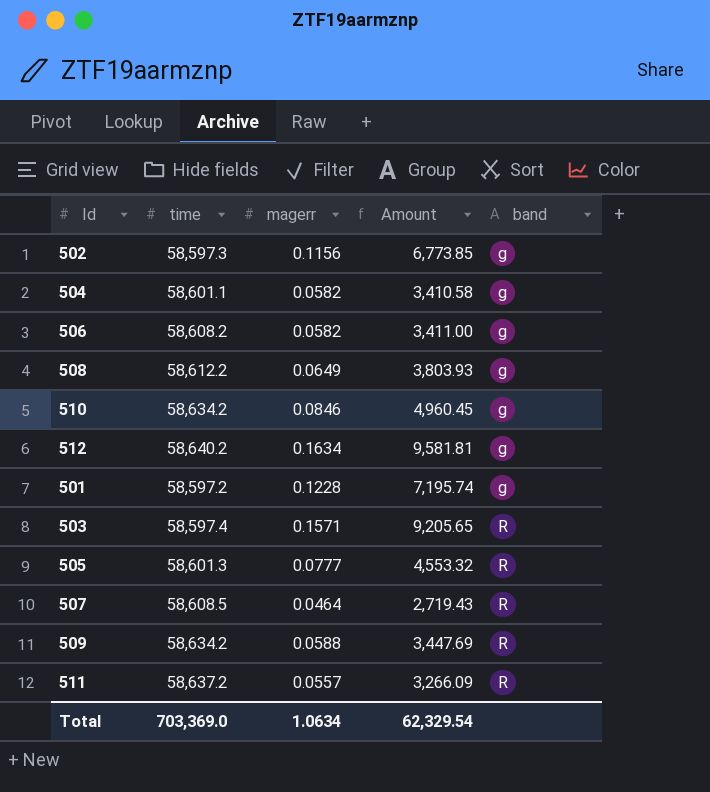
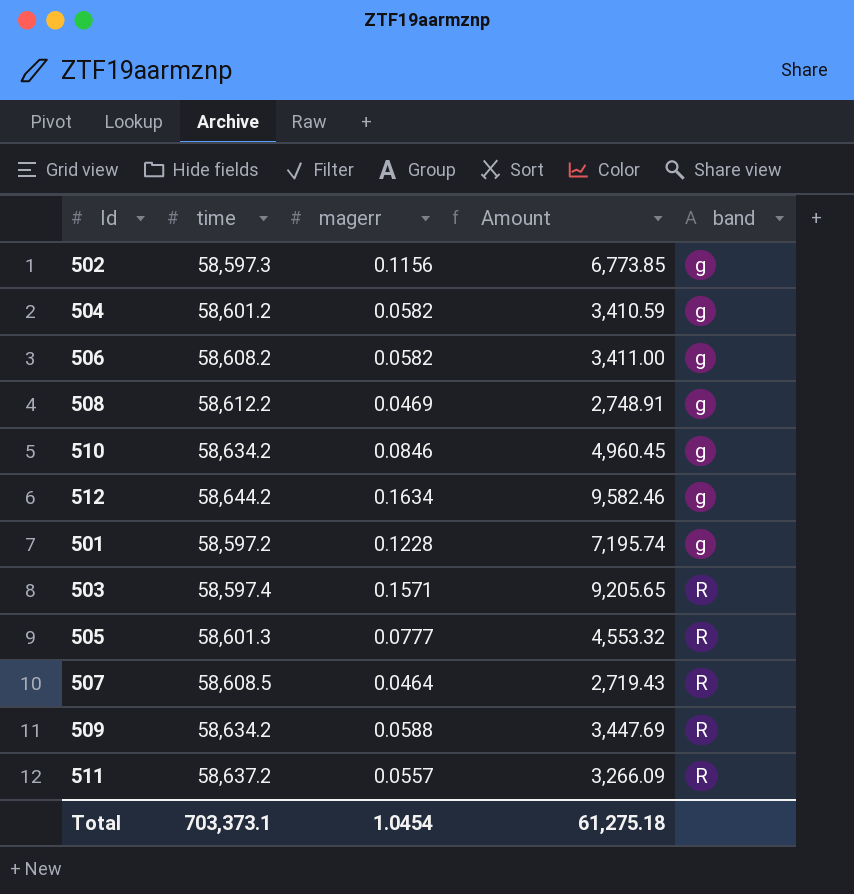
504 | time: 58,601.1 -> 58,601.2
504 | Amount: 3,410.58 -> 3,410.59
508 | magerr: 0.0649 -> 0.0469
508 | Amount: 3,803.93 -> 2,748.91
512 | time: 58,640.2 -> 58,644.2
512 | Amount: 9,581.81 -> 9,582.46
Total | time: 703,369.0 -> 703,373.1
Total | magerr: 1.0634 -> 1.0454
Total | Amount: 62,329.54 -> 61,275.18

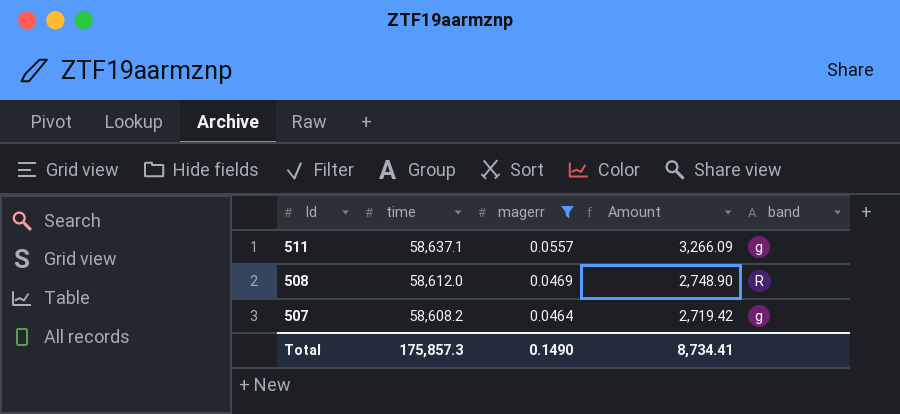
filter: none -> magerr <= 0.0557
row order: band ascending -> Id descending
511 | time: 58,637.2 -> 58,637.1
511 | band: R -> g
508 | time: 58,612.2 -> 58,612.0
508 | Amount: 2,748.91 -> 2,748.90
508 | band: g -> R
507 | time: 58,608.5 -> 58,608.2
507 | Amount: 2,719.43 -> 2,719.42
507 | band: R -> g
Total | time: 703,373.1 -> 175,857.3
Total | magerr: 1.0454 -> 0.1490
Total | Amount: 61,275.18 -> 8,734.41

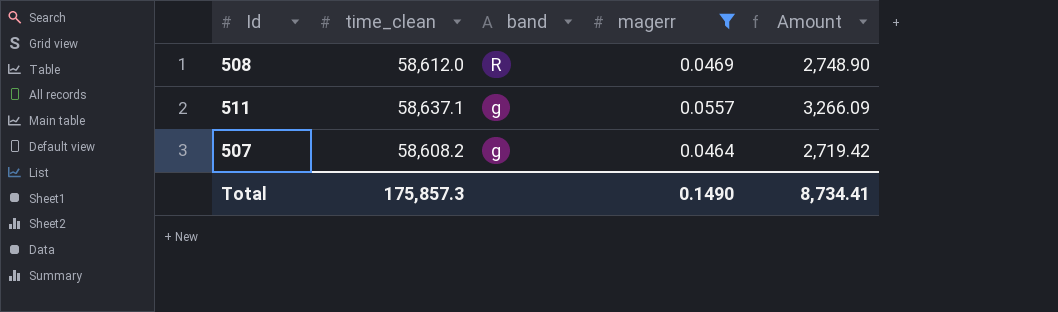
row order: Id descending -> band descending
column name: time -> time_clean
column band | position: 5 -> 3

